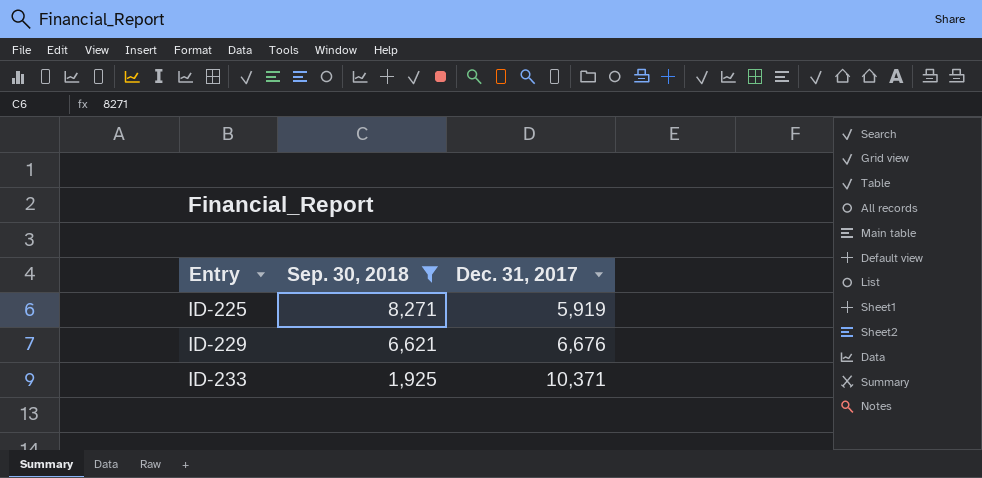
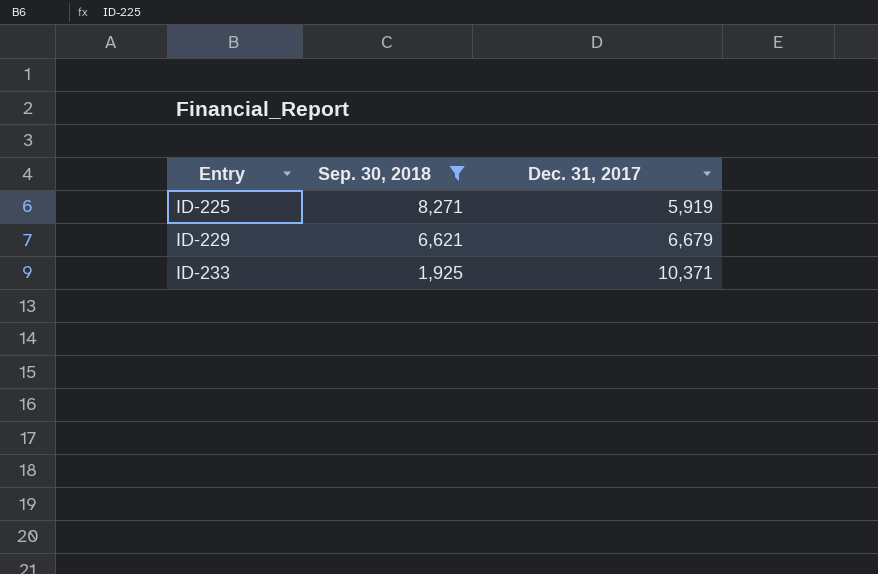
ID-229 | Dec. 31, 2017: 6,676 -> 6,679

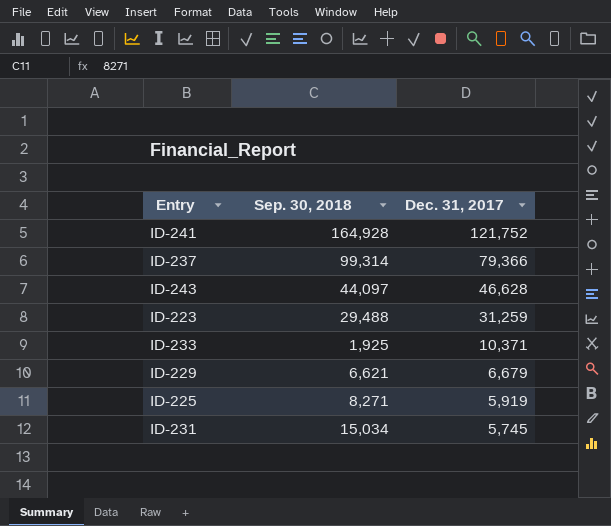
filter: Sep. 30, 2018 <= 8,271 -> none
row order: Entry ascending -> Dec. 31, 2017 descending

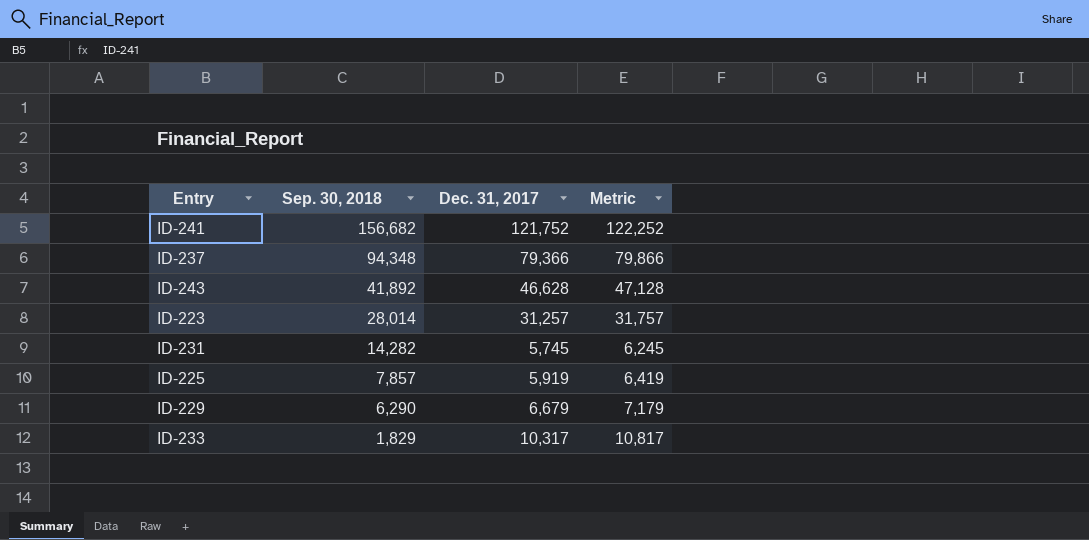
row order: Dec. 31, 2017 descending -> Sep. 30, 2018 descending
column Metric | formula: none -> [Dec. 31, 2017] + 500
ID-241 | Sep. 30, 2018: 164,928 -> 156,682
ID-237 | Sep. 30, 2018: 99,314 -> 94,348
ID-243 | Sep. 30, 2018: 44,097 -> 41,892
ID-223 | Sep. 30, 2018: 29,488 -> 28,014
ID-223 | Dec. 31, 2017: 31,259 -> 31,257
ID-231 | Sep. 30, 2018: 15,034 -> 14,282
ID-225 | Sep. 30, 2018: 8,271 -> 7,857
ID-229 | Sep. 30, 2018: 6,621 -> 6,290
ID-233 | Sep. 30, 2018: 1,925 -> 1,829
ID-233 | Dec. 31, 2017: 10,371 -> 10,317

